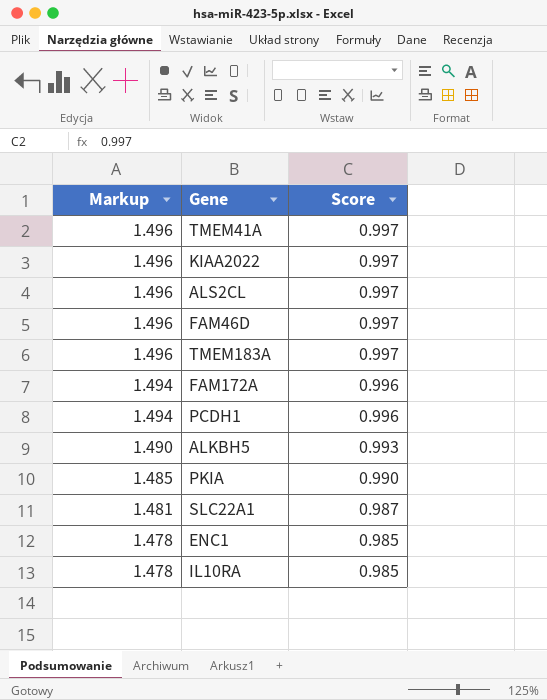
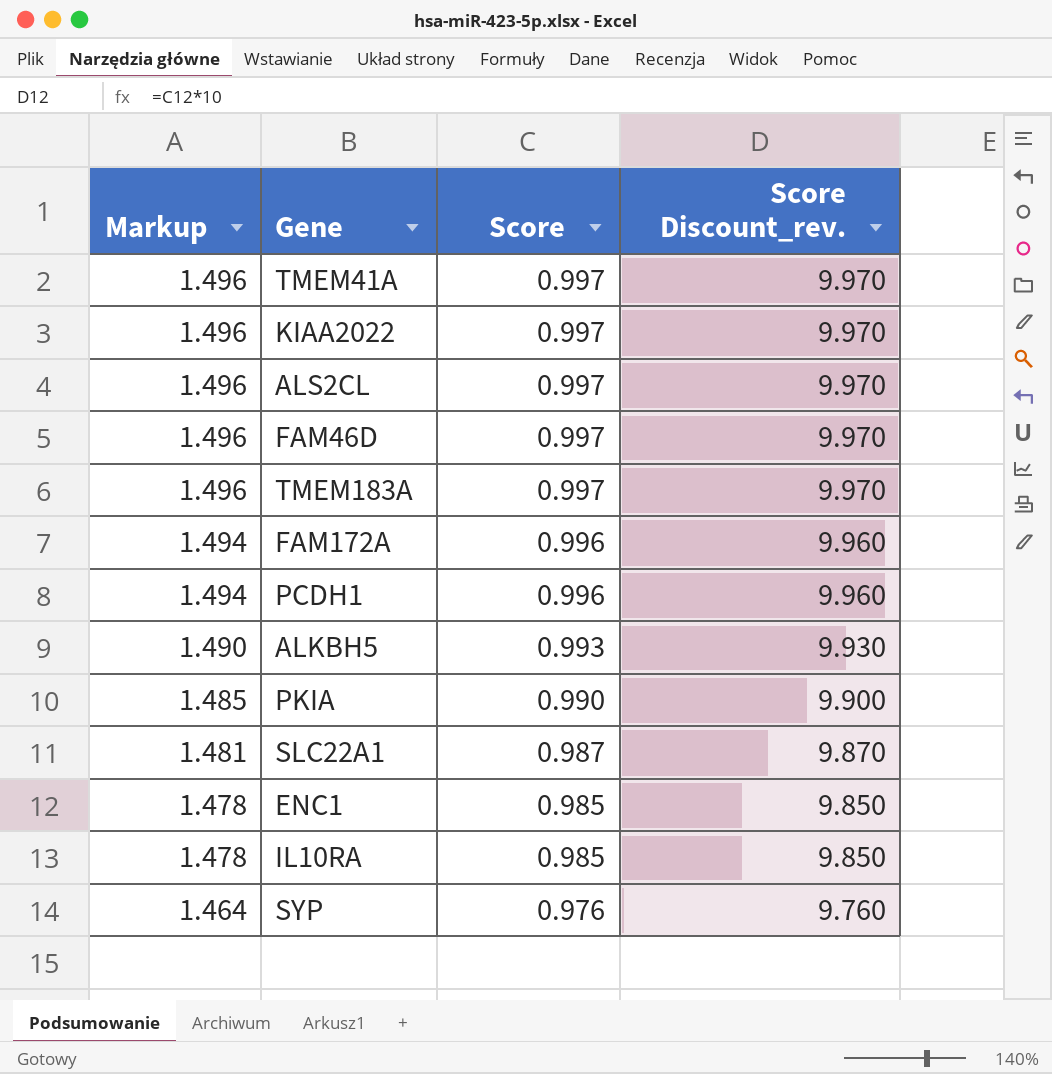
column Score Discount_rev. | formula: none -> [Score] * 10
row SYP: none -> 1.464 | 0.976 | 9.760

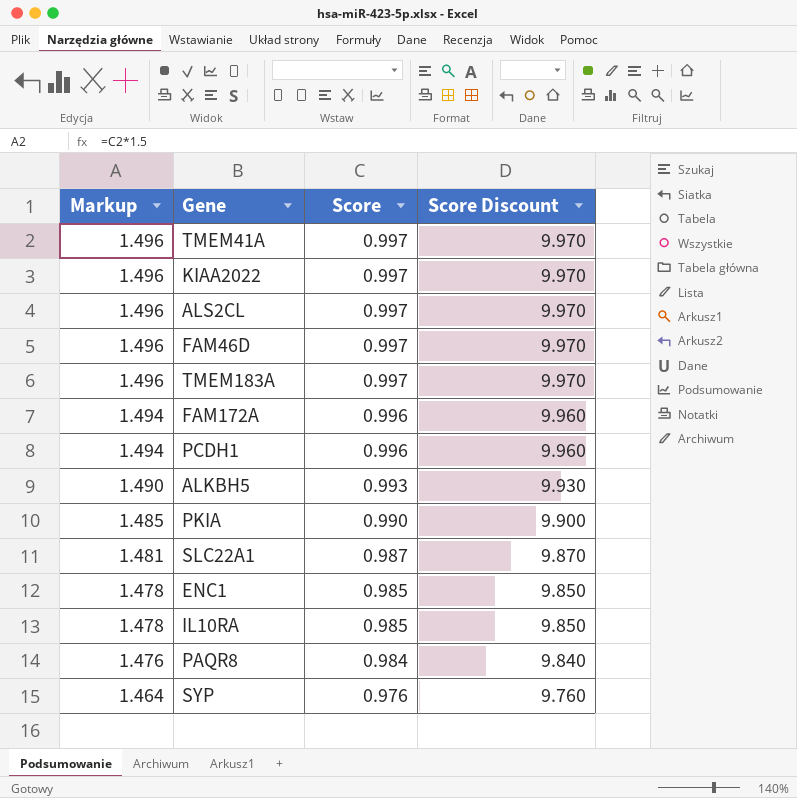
column name: Score Discount_rev. -> Score Discount
row PAQR8: none -> 1.476 | 0.984 | 9.840

